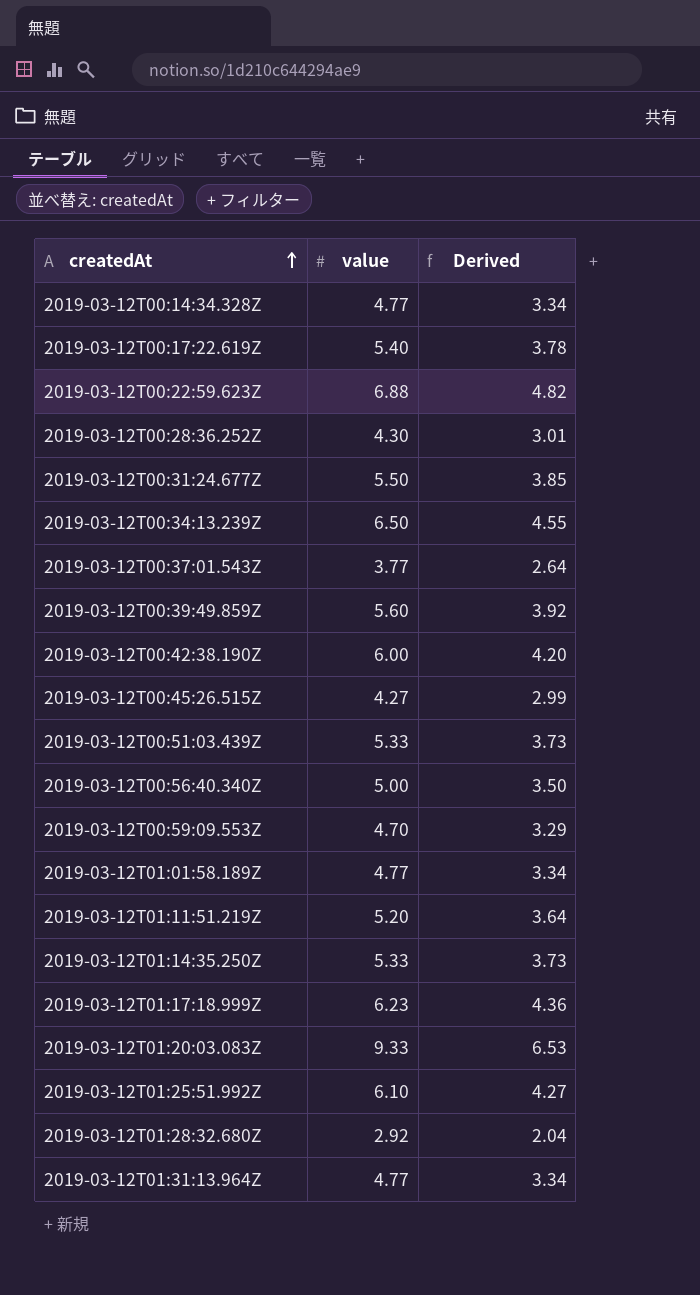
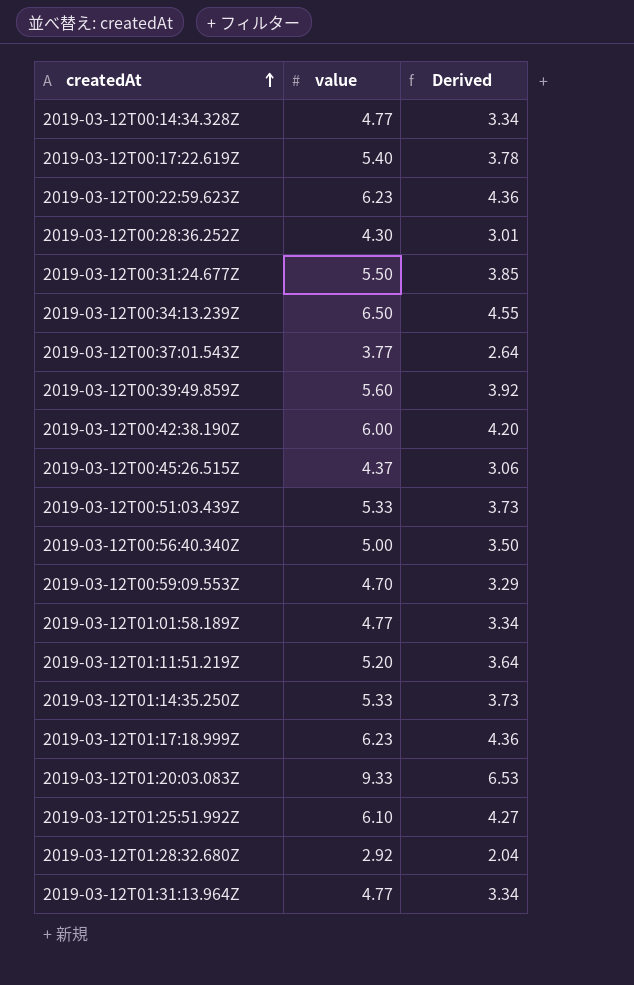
2019-03-12T00:22:59.623Z | value: 6.88 -> 6.23
2019-03-12T00:22:59.623Z | Derived: 4.82 -> 4.36
2019-03-12T00:45:26.515Z | value: 4.27 -> 4.37
2019-03-12T00:45:26.515Z | Derived: 2.99 -> 3.06

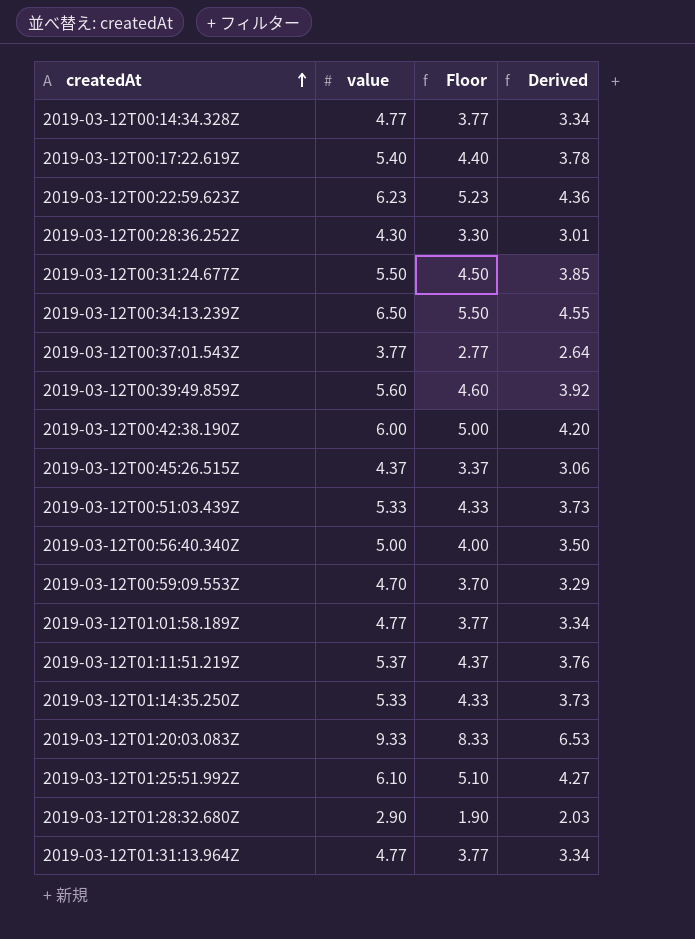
column Floor | formula: none -> [value] - 1
row 2019-03-12T01:17:18.999Z: 6.23 | 4.36 -> none
2019-03-12T01:11:51.219Z | value: 5.20 -> 5.37
2019-03-12T01:11:51.219Z | Derived: 3.64 -> 3.76
2019-03-12T01:28:32.680Z | value: 2.92 -> 2.90
2019-03-12T01:28:32.680Z | Derived: 2.04 -> 2.03

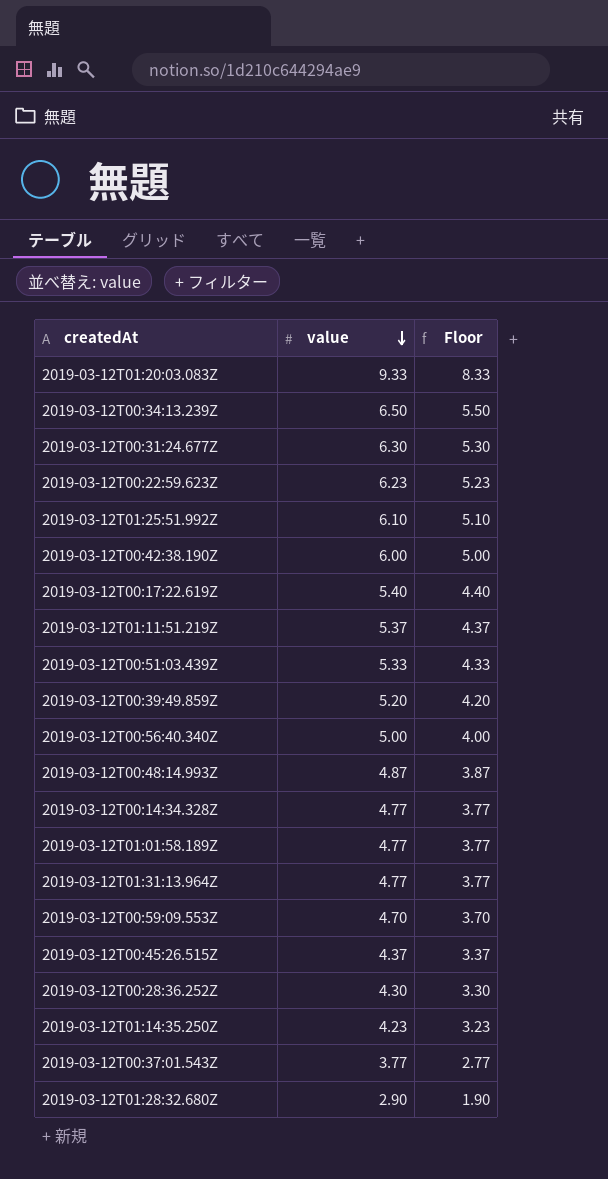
row order: createdAt ascending -> value descending
column Derived | formula: [value] * 0.7 -> none
2019-03-12T00:31:24.677Z | value: 5.50 -> 6.30
2019-03-12T00:31:24.677Z | Floor: 4.50 -> 5.30
2019-03-12T00:39:49.859Z | value: 5.60 -> 5.20
2019-03-12T00:39:49.859Z | Floor: 4.60 -> 4.20
row 2019-03-12T00:48:14.993Z: none -> 4.87 | 3.87
2019-03-12T01:14:35.250Z | value: 5.33 -> 4.23
2019-03-12T01:14:35.250Z | Floor: 4.33 -> 3.23

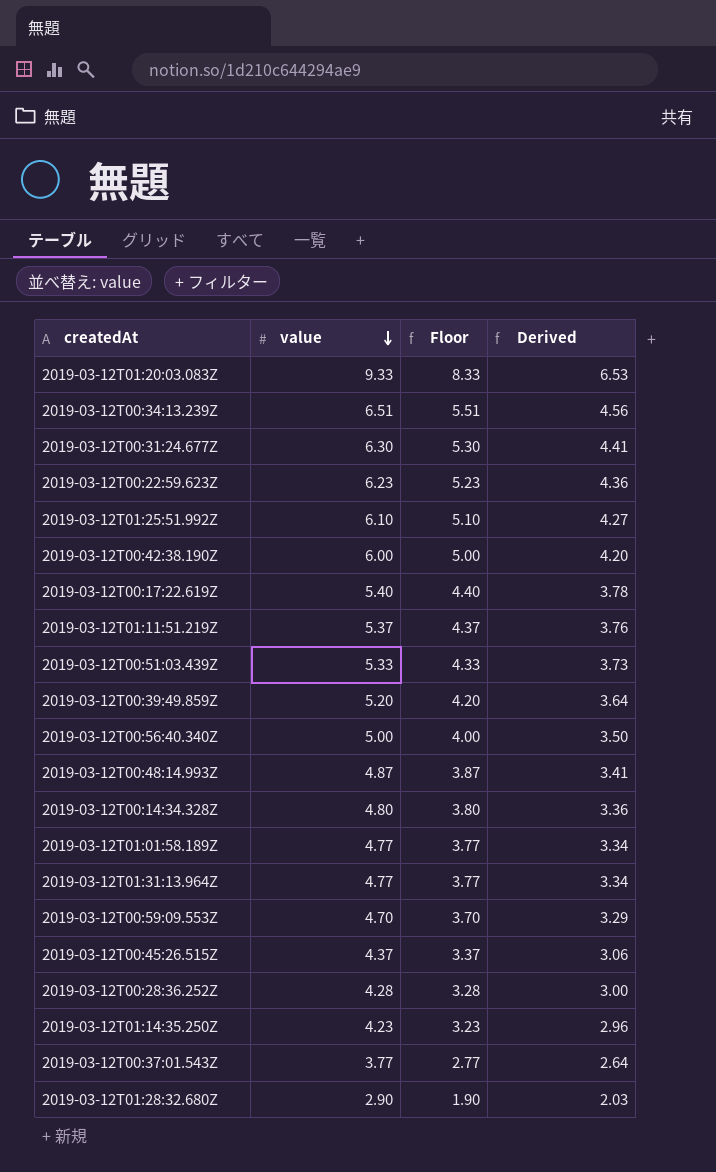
column Derived | formula: none -> [value] * 0.7
2019-03-12T00:34:13.239Z | value: 6.50 -> 6.51
2019-03-12T00:34:13.239Z | Floor: 5.50 -> 5.51
2019-03-12T00:14:34.328Z | value: 4.77 -> 4.80
2019-03-12T00:14:34.328Z | Floor: 3.77 -> 3.80
2019-03-12T00:28:36.252Z | value: 4.30 -> 4.28
2019-03-12T00:28:36.252Z | Floor: 3.30 -> 3.28

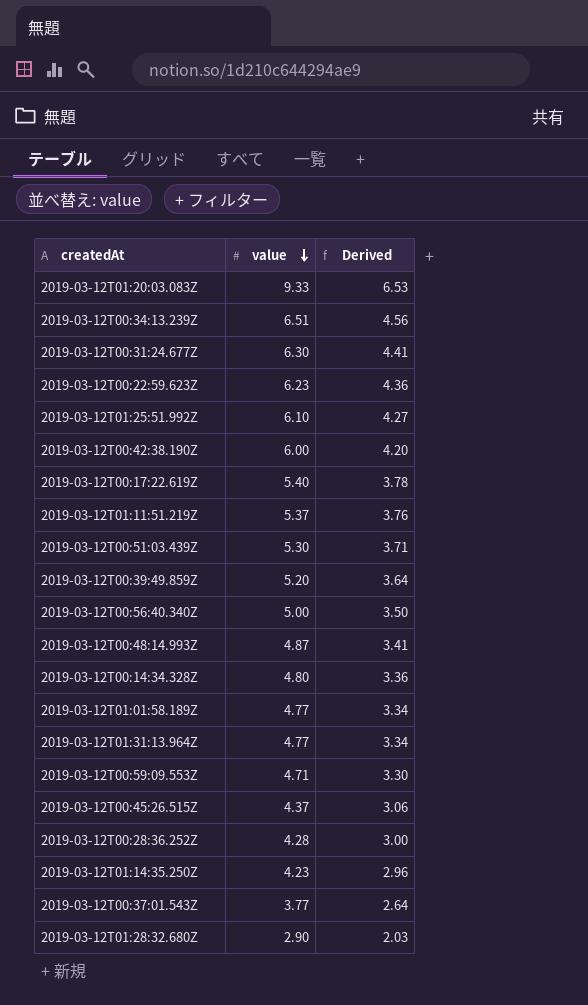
column Floor | formula: [value] - 1 -> none
2019-03-12T00:51:03.439Z | value: 5.33 -> 5.30
2019-03-12T00:51:03.439Z | Derived: 3.73 -> 3.71
2019-03-12T00:59:09.553Z | value: 4.70 -> 4.71
2019-03-12T00:59:09.553Z | Derived: 3.29 -> 3.30

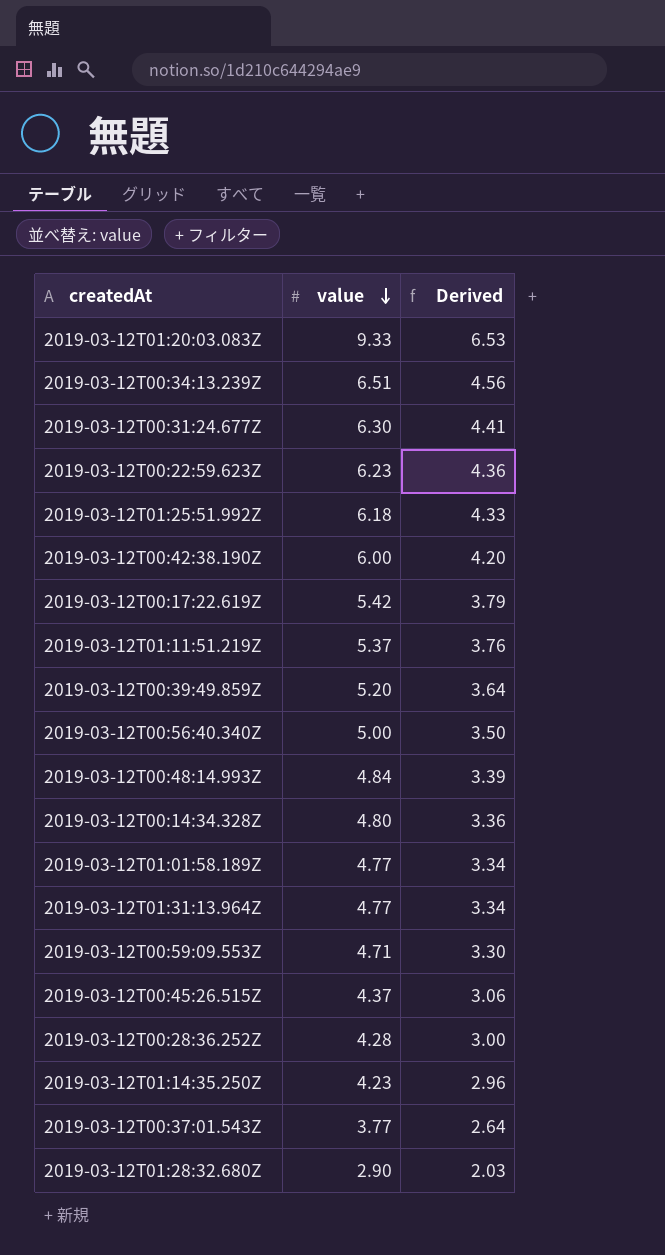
row 2019-03-12T00:51:03.439Z: 5.30 | 3.71 -> none
2019-03-12T01:25:51.992Z | value: 6.10 -> 6.18
2019-03-12T01:25:51.992Z | Derived: 4.27 -> 4.33
2019-03-12T00:17:22.619Z | value: 5.40 -> 5.42
2019-03-12T00:17:22.619Z | Derived: 3.78 -> 3.79
2019-03-12T00:48:14.993Z | value: 4.87 -> 4.84
2019-03-12T00:48:14.993Z | Derived: 3.41 -> 3.39

